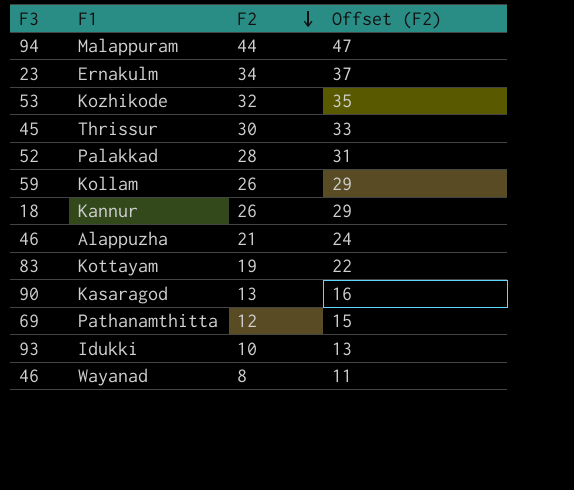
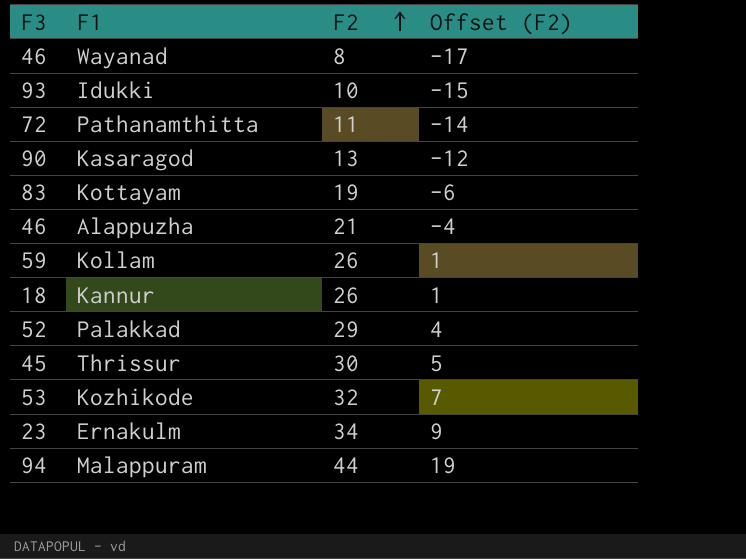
row order: F2 descending -> F2 ascending
column Offset (F2) | formula: [F2] + 3 -> [F2] - 25
Pathanamthitta | F3: 69 -> 72
Pathanamthitta | F2: 12 -> 11
Palakkad | F2: 28 -> 29

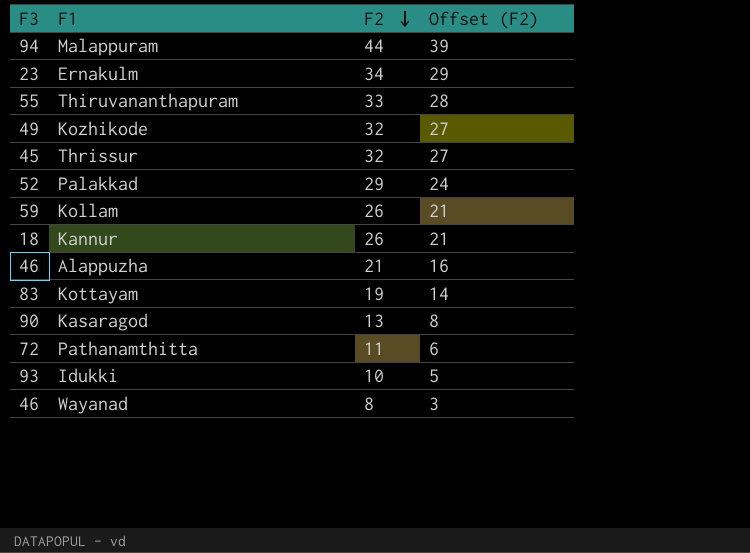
row order: F2 ascending -> F2 descending
column Offset (F2) | formula: [F2] - 25 -> [F2] - 5
row Thiruvananthapuram: none -> 55 | 33 | 28
Kozhikode | F3: 53 -> 49
Thrissur | F2: 30 -> 32

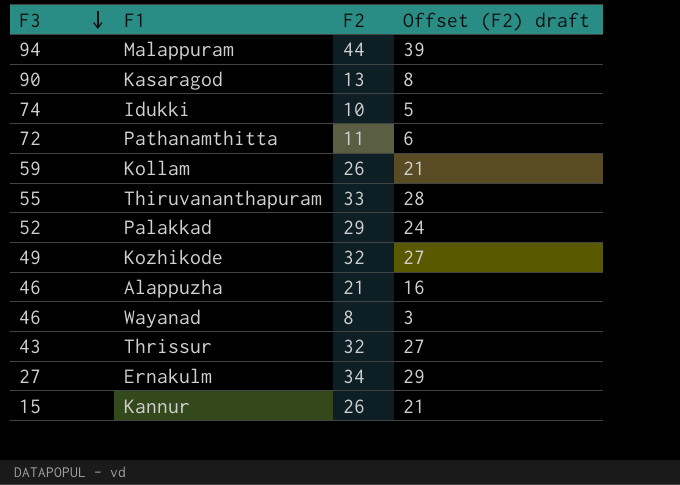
row order: F2 descending -> F3 descending
column name: Offset (F2) -> Offset (F2) draft
row Kottayam: 83 | 19 | 14 -> none
Idukki | F3: 93 -> 74
Thrissur | F3: 45 -> 43
Ernakulm | F3: 23 -> 27
Kannur | F3: 18 -> 15

